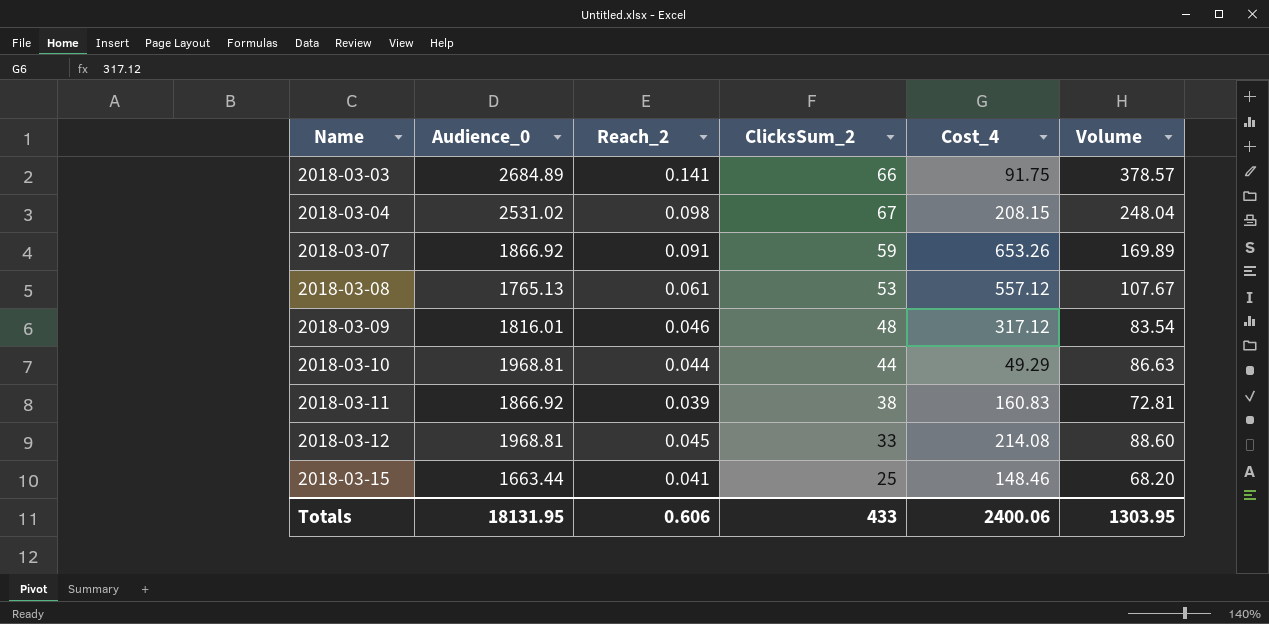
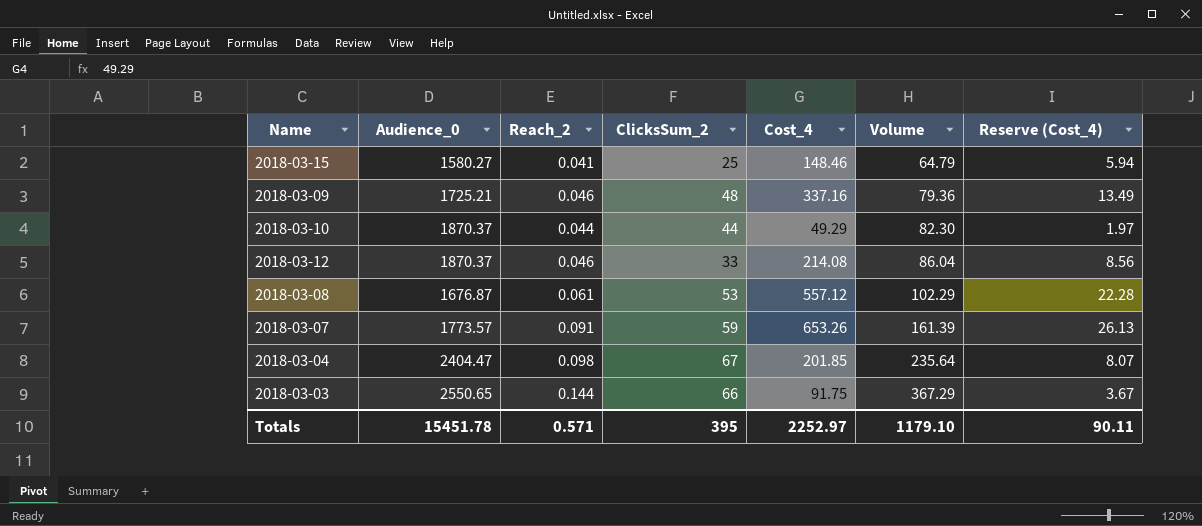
row order: Name ascending -> Volume ascending
column Reserve (Cost_4) | formula: none -> [Cost_4] * 0.04
row 2018-03-11: 1866.92 | 0.039 | 38 | 160.83 | 72.81 -> none
2018-03-15 | Audience_0: 1663.44 -> 1580.27
2018-03-15 | Volume: 68.20 -> 64.79
2018-03-09 | Audience_0: 1816.01 -> 1725.21
2018-03-09 | Cost_4: 317.12 -> 337.16
2018-03-09 | Volume: 83.54 -> 79.36
2018-03-10 | Audience_0: 1968.81 -> 1870.37
2018-03-10 | Volume: 86.63 -> 82.30
2018-03-12 | Audience_0: 1968.81 -> 1870.37
2018-03-12 | Reach_2: 0.045 -> 0.046
2018-03-12 | Volume: 88.60 -> 86.04
2018-03-08 | Audience_0: 1765.13 -> 1676.87
2018-03-08 | Volume: 107.67 -> 102.29
2018-03-07 | Audience_0: 1866.92 -> 1773.57
2018-03-07 | Volume: 169.89 -> 161.39
2018-03-04 | Audience_0: 2531.02 -> 2404.47
2018-03-04 | Cost_4: 208.15 -> 201.85
2018-03-04 | Volume: 248.04 -> 235.64
2018-03-03 | Audience_0: 2684.89 -> 2550.65
2018-03-03 | Reach_2: 0.141 -> 0.144
2018-03-03 | Volume: 378.57 -> 367.29
Totals | Audience_0: 18131.95 -> 15451.78
Totals | Reach_2: 0.606 -> 0.571
Totals | ClicksSum_2: 433 -> 395
Totals | Cost_4: 2400.06 -> 2252.97
Totals | Volume: 1303.95 -> 1179.10

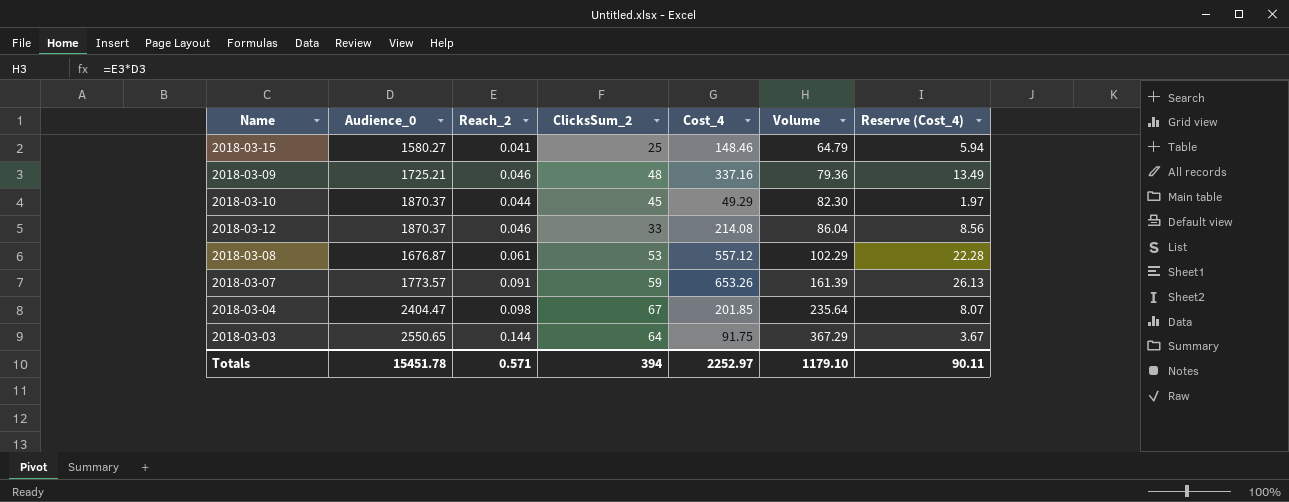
2018-03-10 | ClicksSum_2: 44 -> 45
2018-03-03 | ClicksSum_2: 66 -> 64
Totals | ClicksSum_2: 395 -> 394

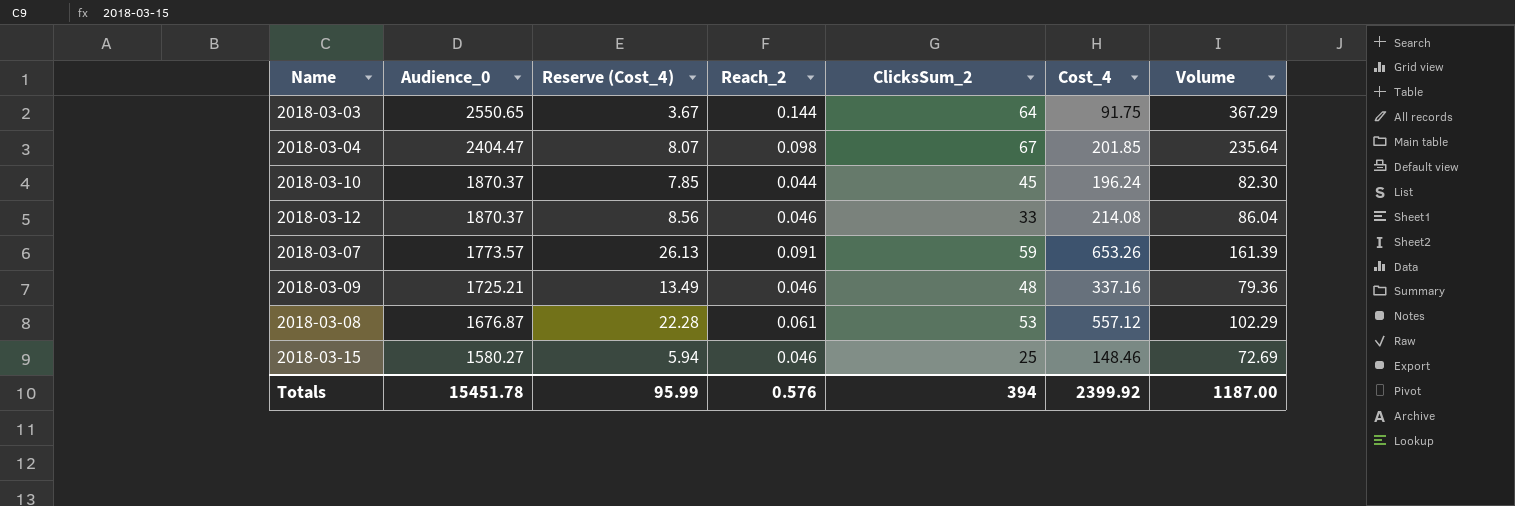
row order: Volume ascending -> Audience_0 descending
column Reserve (Cost_4) | position: 7 -> 3
2018-03-10 | Reserve (Cost_4): 1.97 -> 7.85
2018-03-10 | Cost_4: 49.29 -> 196.24
2018-03-15 | Reach_2: 0.041 -> 0.046
2018-03-15 | Volume: 64.79 -> 72.69
Totals | Reserve (Cost_4): 90.11 -> 95.99
Totals | Reach_2: 0.571 -> 0.576
Totals | Cost_4: 2252.97 -> 2399.92
Totals | Volume: 1179.10 -> 1187.00

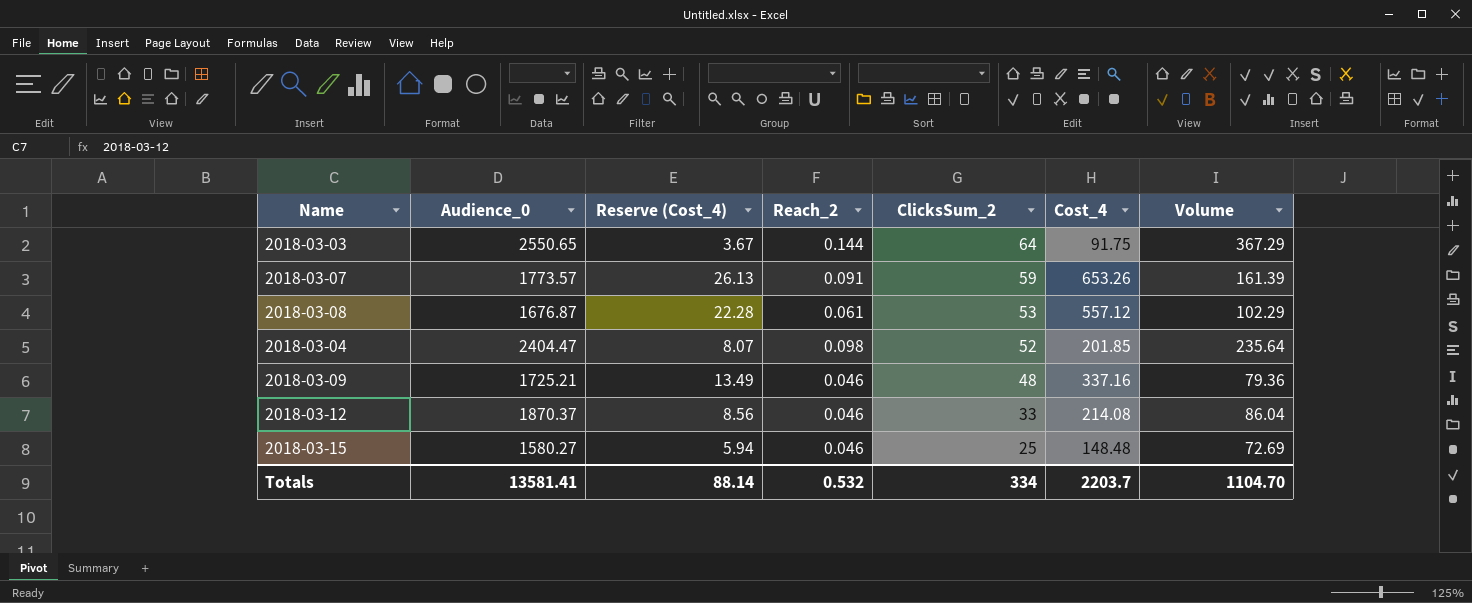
row order: Audience_0 descending -> ClicksSum_2 descending
row 2018-03-10: 1870.37 | 7.85 | 0.044 | 45 | 196.24 | 82.30 -> none
2018-03-04 | ClicksSum_2: 67 -> 52
2018-03-15 | Cost_4: 148.46 -> 148.48
Totals | Audience_0: 15451.78 -> 13581.41
Totals | Reserve (Cost_4): 95.99 -> 88.14
Totals | Reach_2: 0.576 -> 0.532
Totals | ClicksSum_2: 394 -> 334
Totals | Cost_4: 2399.92 -> 2203.7
Totals | Volume: 1187.00 -> 1104.70

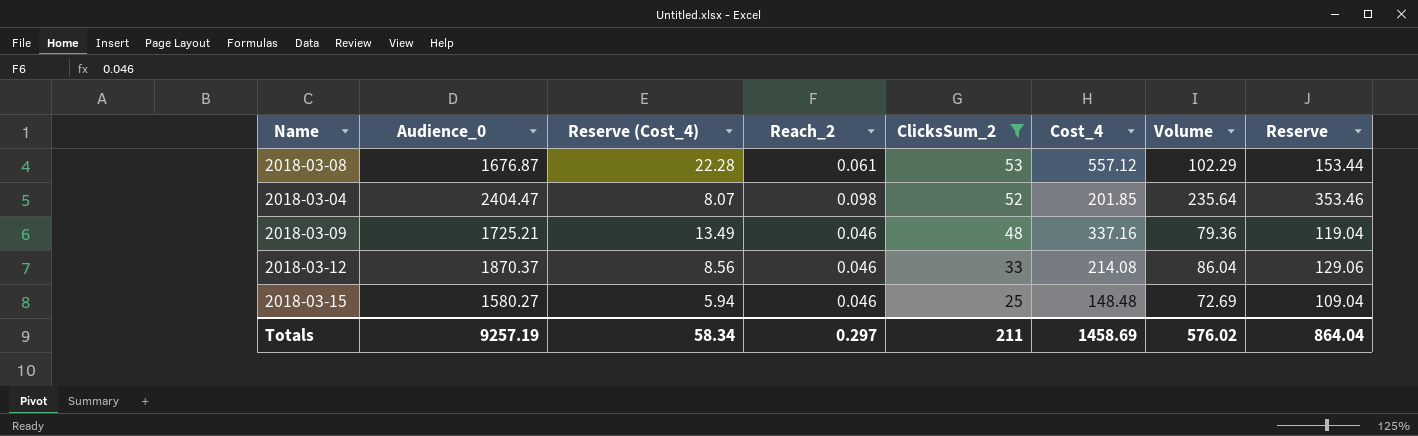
filter: none -> ClicksSum_2 <= 53
column Reserve | formula: none -> [Volume] * 1.5
Totals | Audience_0: 13581.41 -> 9257.19
Totals | Reserve (Cost_4): 88.14 -> 58.34
Totals | Reach_2: 0.532 -> 0.297
Totals | ClicksSum_2: 334 -> 211
Totals | Cost_4: 2203.7 -> 1458.69
Totals | Volume: 1104.70 -> 576.02

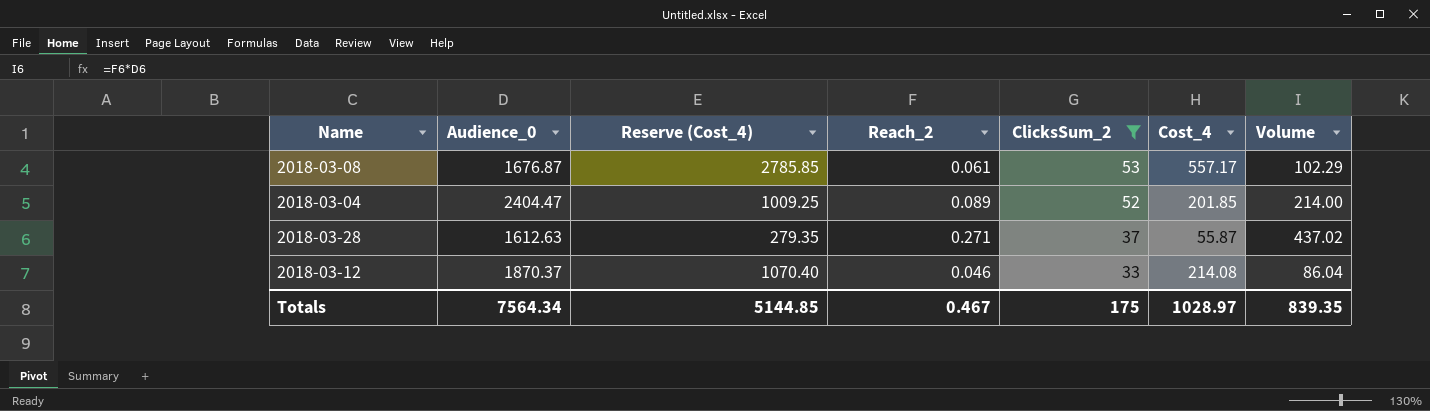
column Reserve | formula: [Volume] * 1.5 -> none
column Reserve (Cost_4) | formula: [Cost_4] * 0.04 -> [Cost_4] * 5
row 2018-03-09: 1725.21 | 13.49 | 0.046 | 48 | 337.16 | 79.36 | 119.04 -> none
row 2018-03-15: 1580.27 | 5.94 | 0.046 | 25 | 148.48 | 72.69 | 109.04 -> none
2018-03-08 | Cost_4: 557.12 -> 557.17
2018-03-04 | Reach_2: 0.098 -> 0.089
2018-03-04 | Volume: 235.64 -> 214.00
row 2018-03-28: none -> 1612.63 | 279.35 | 0.271 | 37 | 55.87 | 437.02
Totals | Audience_0: 9257.19 -> 7564.34
Totals | Reserve (Cost_4): 58.34 -> 5144.85
Totals | Reach_2: 0.297 -> 0.467
Totals | ClicksSum_2: 211 -> 175
Totals | Cost_4: 1458.69 -> 1028.97
Totals | Volume: 576.02 -> 839.35

